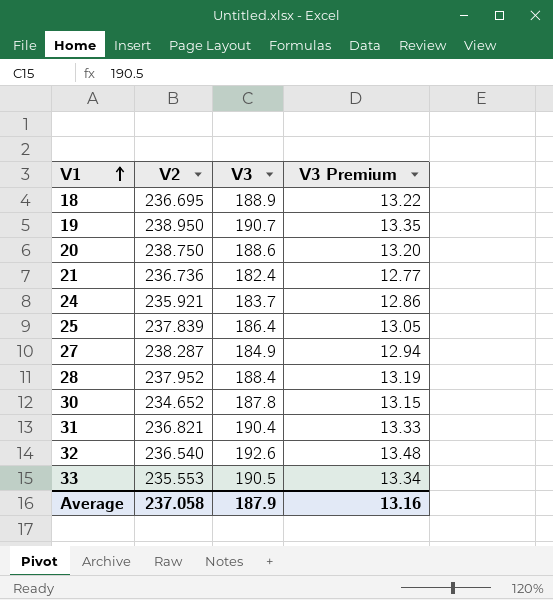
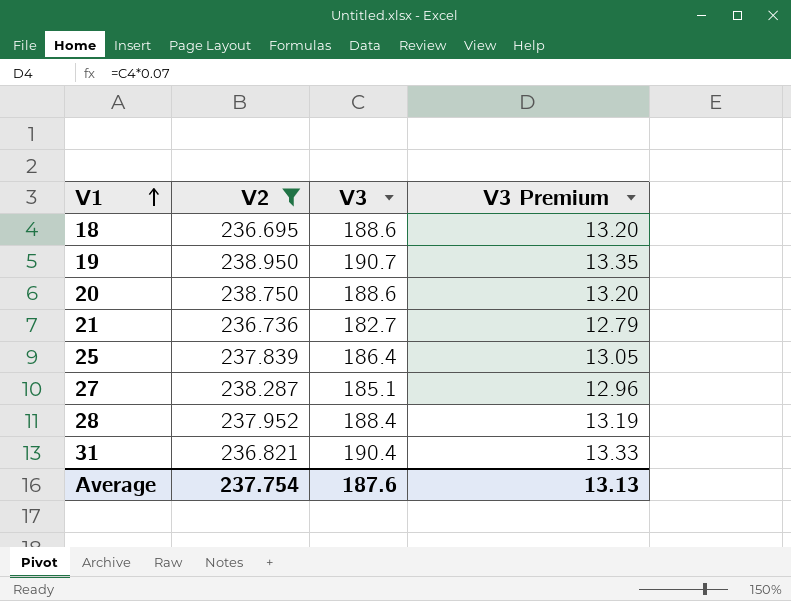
filter: none -> V2 >= 236.695
18 | V3: 188.9 -> 188.6
18 | V3 Premium: 13.22 -> 13.20
21 | V3: 182.4 -> 182.7
21 | V3 Premium: 12.77 -> 12.79
27 | V3: 184.9 -> 185.1
27 | V3 Premium: 12.94 -> 12.96
Average | V2: 237.058 -> 237.754
Average | V3: 187.9 -> 187.6
Average | V3 Premium: 13.16 -> 13.13

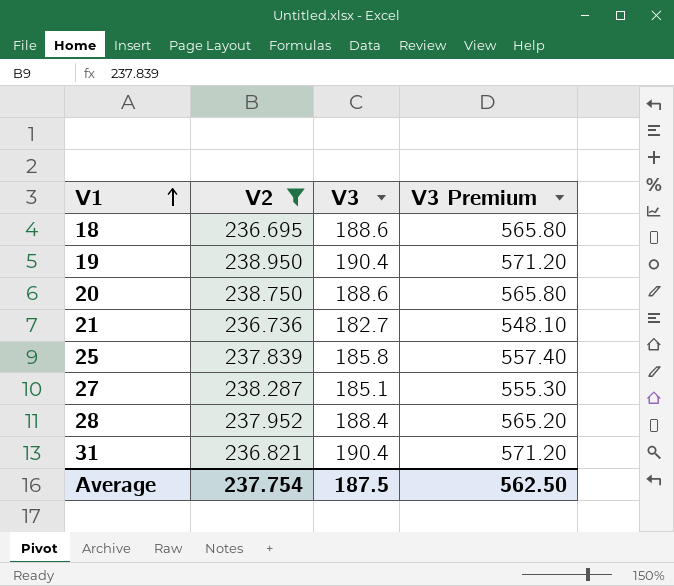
column V3 Premium | formula: [V3] * 0.07 -> [V3] * 3
19 | V3: 190.7 -> 190.4
25 | V3: 186.4 -> 185.8
Average | V3: 187.6 -> 187.5
Average | V3 Premium: 13.13 -> 562.50

